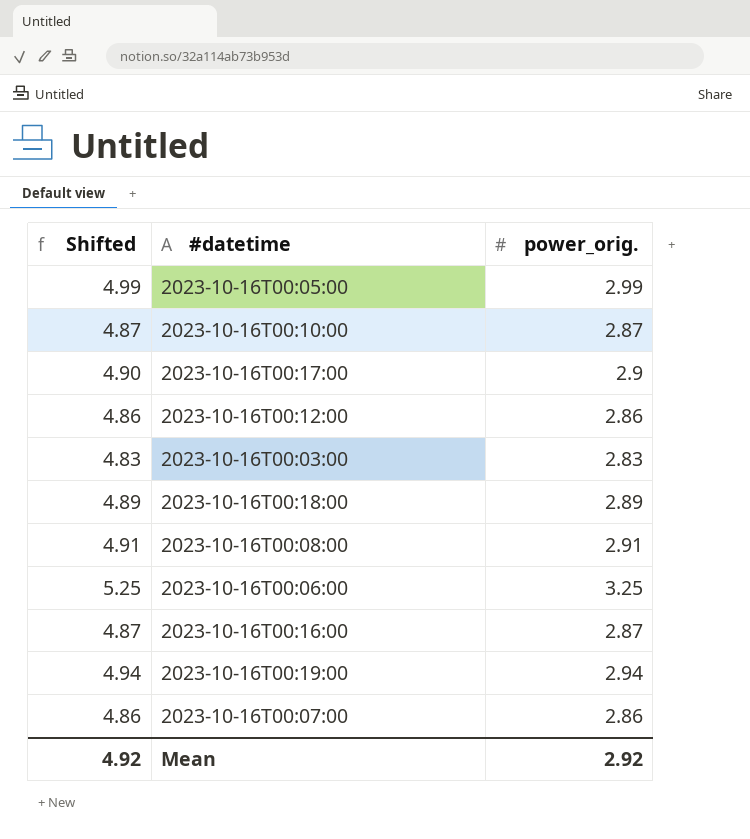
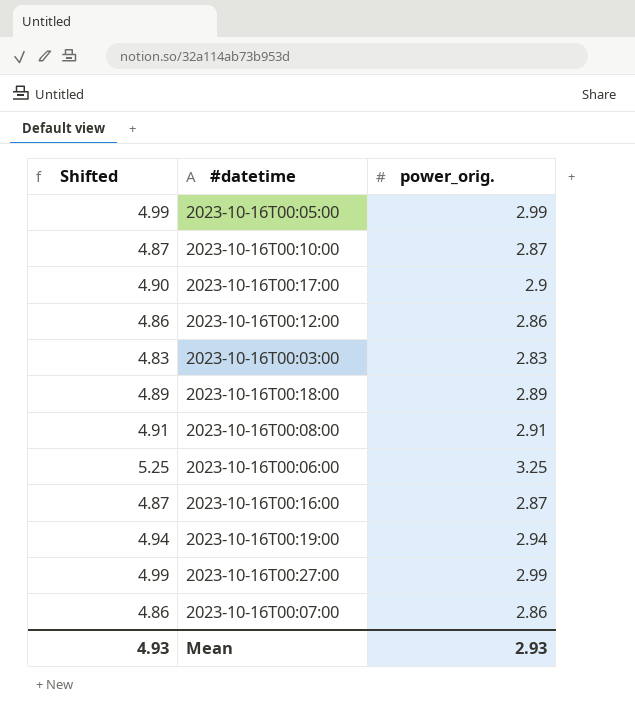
row 2023-10-16T00:27:00: none -> 4.99 | 2.99
Mean | Shifted: 4.92 -> 4.93
Mean | power_orig.: 2.92 -> 2.93

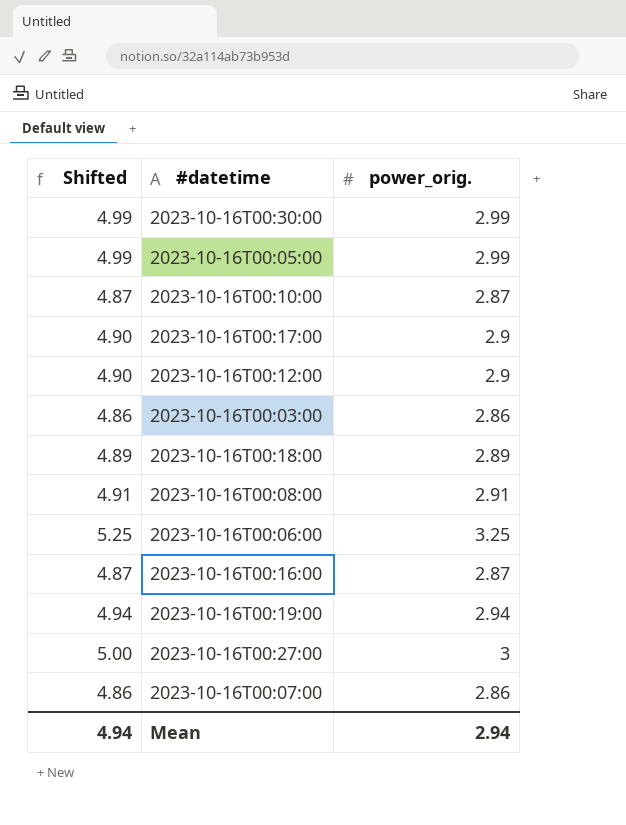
row 2023-10-16T00:30:00: none -> 4.99 | 2.99
2023-10-16T00:12:00 | Shifted: 4.86 -> 4.90
2023-10-16T00:12:00 | power_orig.: 2.86 -> 2.9
2023-10-16T00:03:00 | Shifted: 4.83 -> 4.86
2023-10-16T00:03:00 | power_orig.: 2.83 -> 2.86
2023-10-16T00:27:00 | Shifted: 4.99 -> 5.00
2023-10-16T00:27:00 | power_orig.: 2.99 -> 3
Mean | Shifted: 4.93 -> 4.94
Mean | power_orig.: 2.93 -> 2.94

